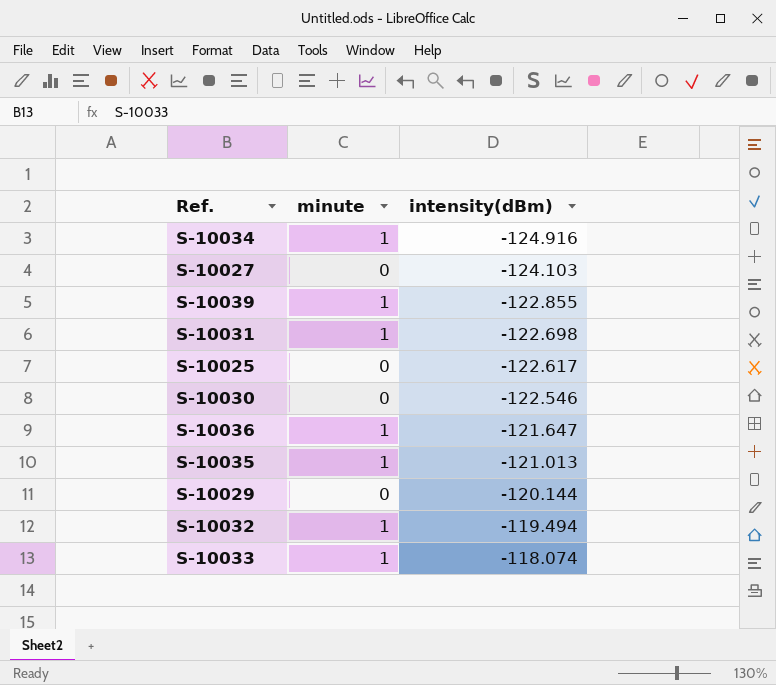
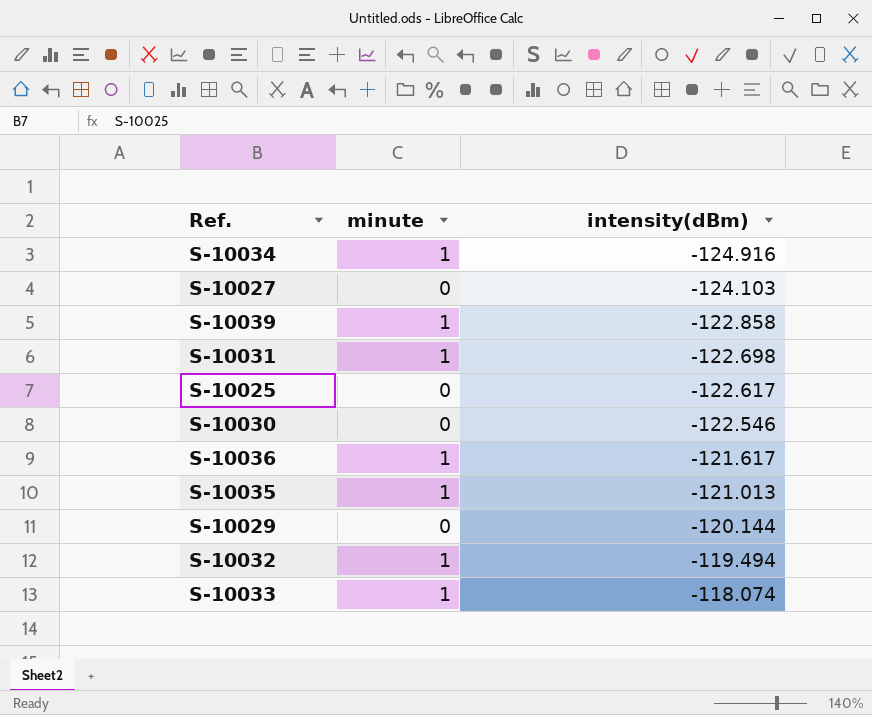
S-10039 | intensity(dBm): -122.855 -> -122.858
S-10036 | intensity(dBm): -121.647 -> -121.617

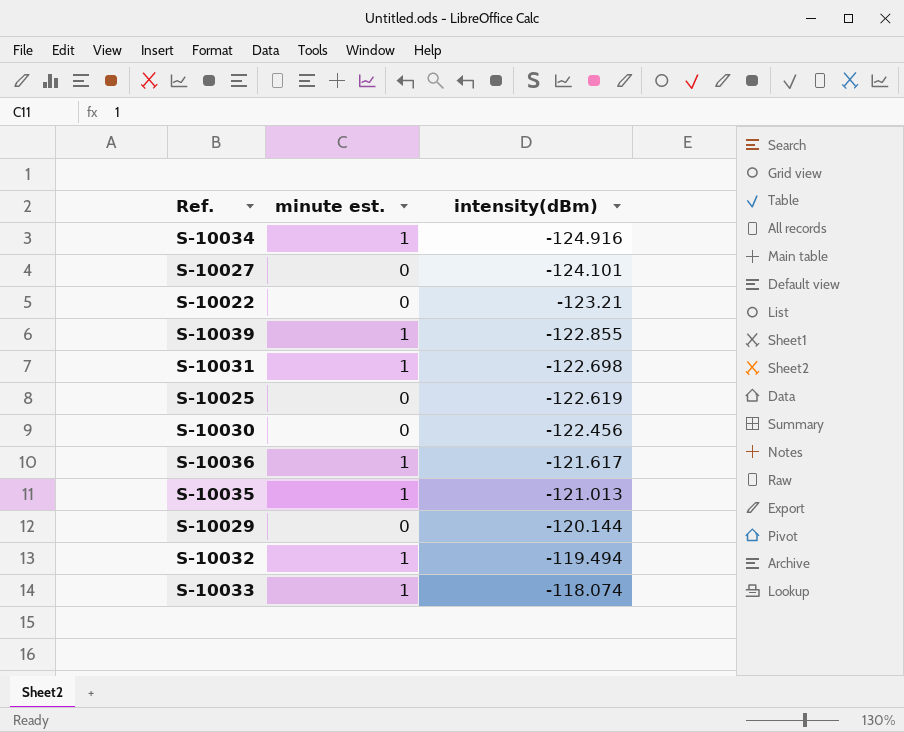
column name: minute -> minute est.
S-10027 | intensity(dBm): -124.103 -> -124.101
row S-10022: none -> 0 | -123.21
S-10039 | intensity(dBm): -122.858 -> -122.855
S-10025 | intensity(dBm): -122.617 -> -122.619
S-10030 | intensity(dBm): -122.546 -> -122.456

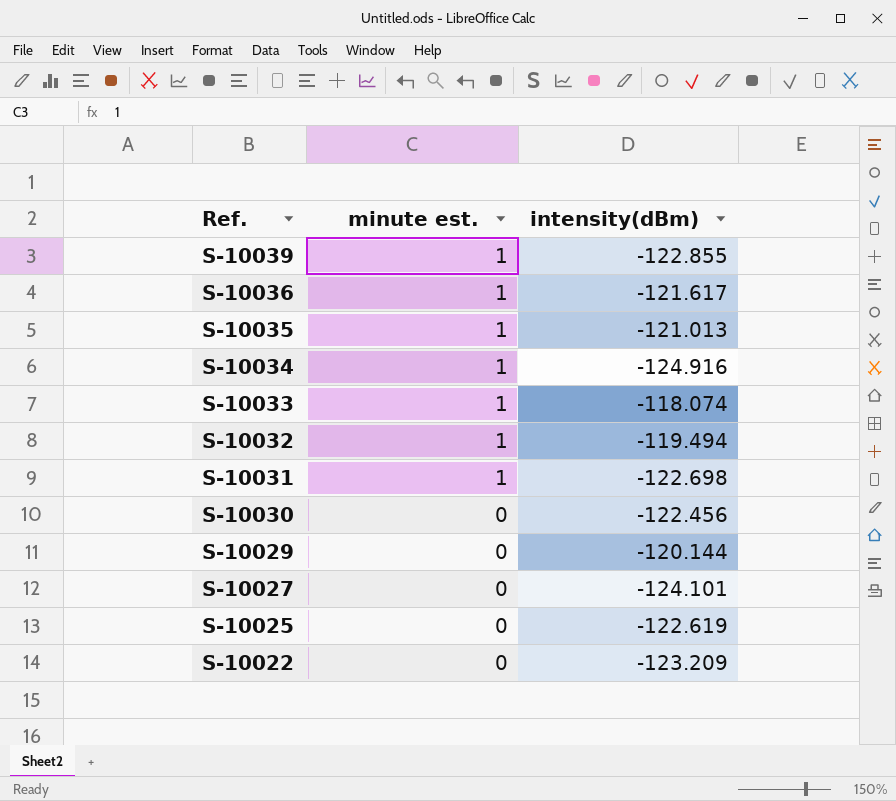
row order: intensity(dBm) ascending -> Ref. descending
S-10022 | intensity(dBm): -123.21 -> -123.209

